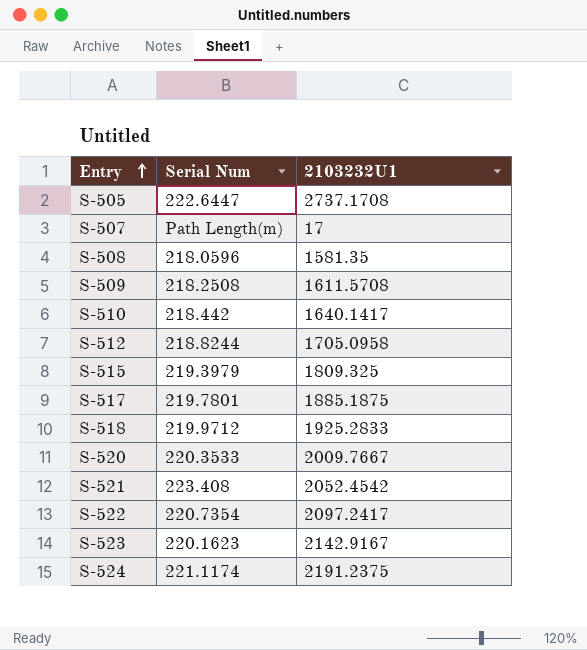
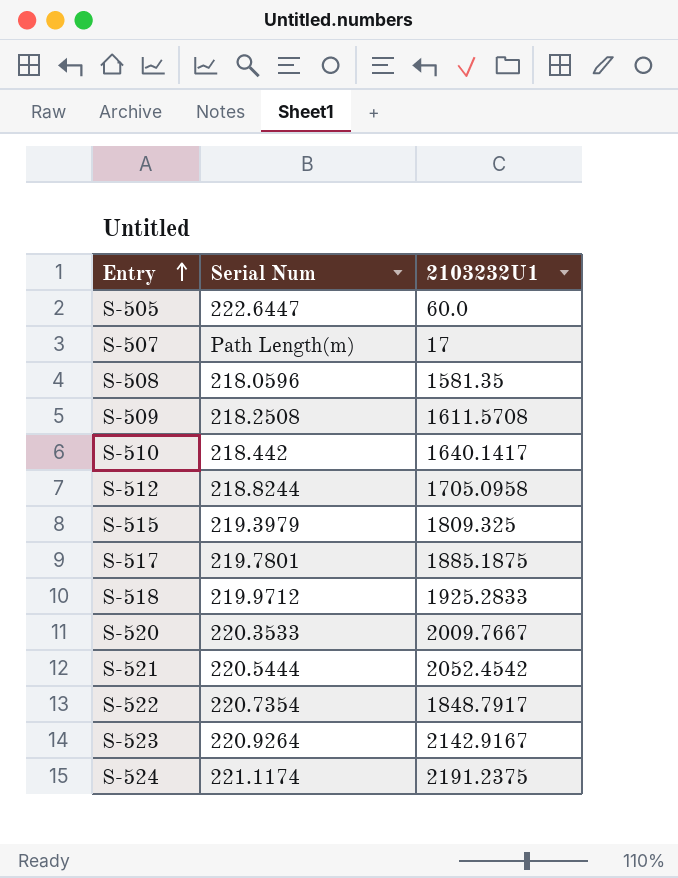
S-505 | 2103232U1: 2737.1708 -> 60.0
S-521 | Serial Num: 223.408 -> 220.5444
S-522 | 2103232U1: 2097.2417 -> 1848.7917
S-523 | Serial Num: 220.1623 -> 220.9264

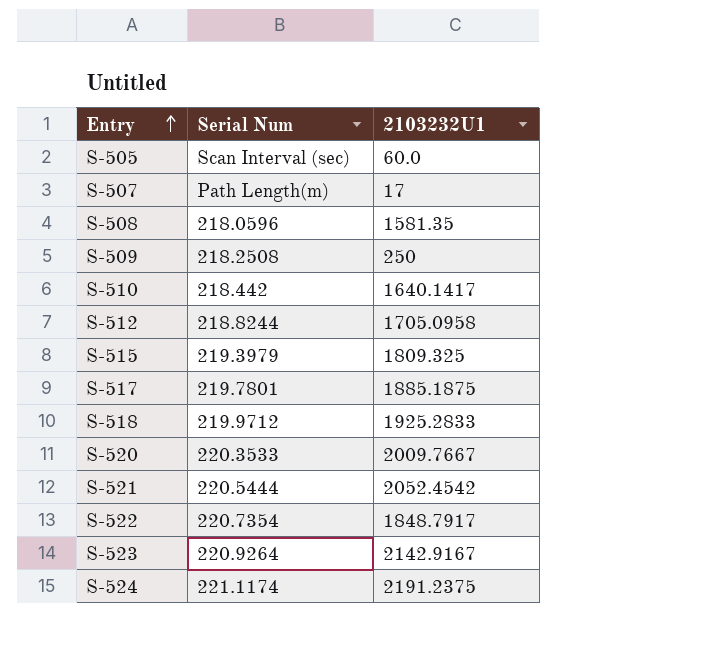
S-505 | Serial Num: 222.6447 -> Scan Interval (sec)
S-509 | 2103232U1: 1611.5708 -> 250

